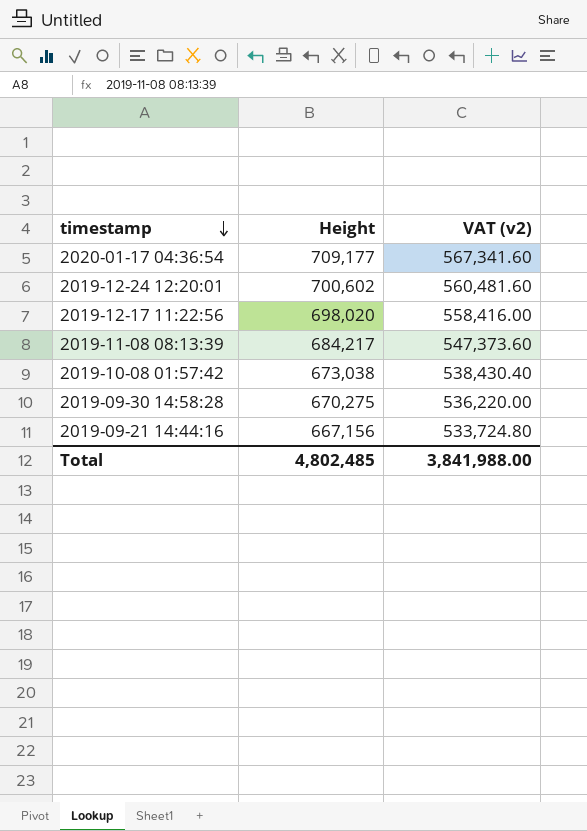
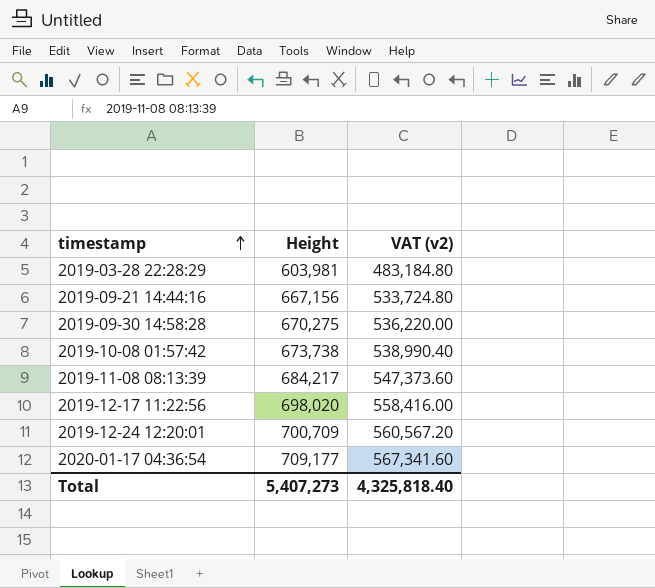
row order: timestamp descending -> timestamp ascending
row 2019-03-28 22:28:29: none -> 603,981 | 483,184.80
2019-10-08 01:57:42 | Height: 673,038 -> 673,738
2019-10-08 01:57:42 | VAT (v2): 538,430.40 -> 538,990.40
2019-12-24 12:20:01 | Height: 700,602 -> 700,709
2019-12-24 12:20:01 | VAT (v2): 560,481.60 -> 560,567.20
Total | Height: 4,802,485 -> 5,407,273
Total | VAT (v2): 3,841,988.00 -> 4,325,818.40

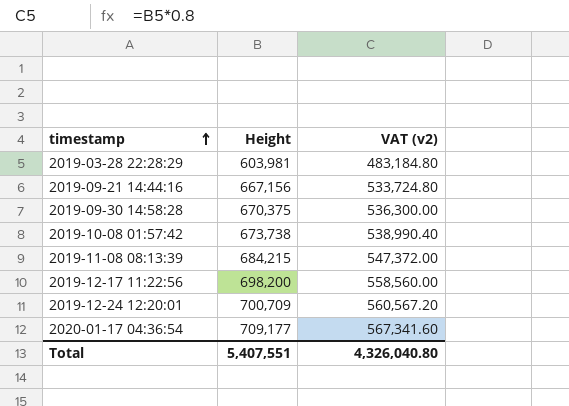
2019-09-30 14:58:28 | Height: 670,275 -> 670,375
2019-09-30 14:58:28 | VAT (v2): 536,220.00 -> 536,300.00
2019-11-08 08:13:39 | Height: 684,217 -> 684,215
2019-11-08 08:13:39 | VAT (v2): 547,373.60 -> 547,372.00
2019-12-17 11:22:56 | Height: 698,020 -> 698,200
2019-12-17 11:22:56 | VAT (v2): 558,416.00 -> 558,560.00
Total | Height: 5,407,273 -> 5,407,551
Total | VAT (v2): 4,325,818.40 -> 4,326,040.80

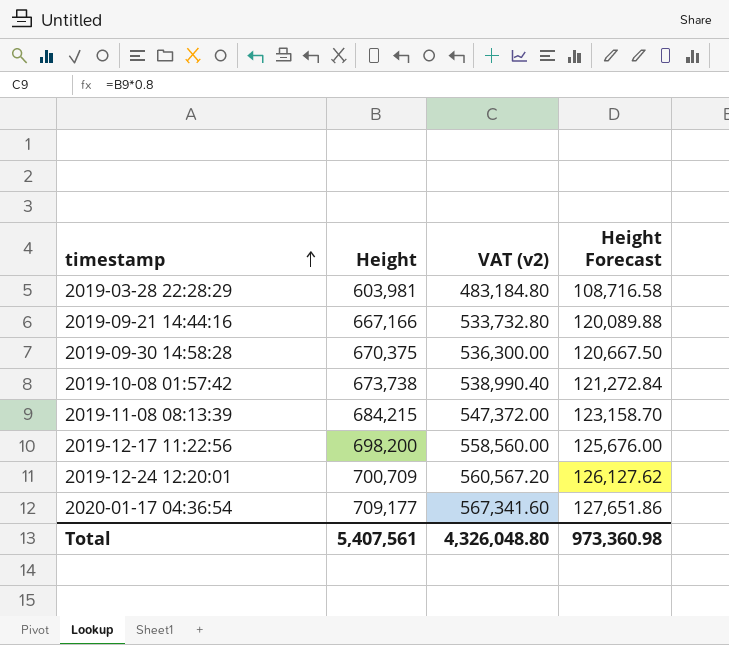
column Height Forecast | formula: none -> [Height] * 0.18
2019-09-21 14:44:16 | Height: 667,156 -> 667,166
2019-09-21 14:44:16 | VAT (v2): 533,724.80 -> 533,732.80
Total | Height: 5,407,551 -> 5,407,561
Total | VAT (v2): 4,326,040.80 -> 4,326,048.80

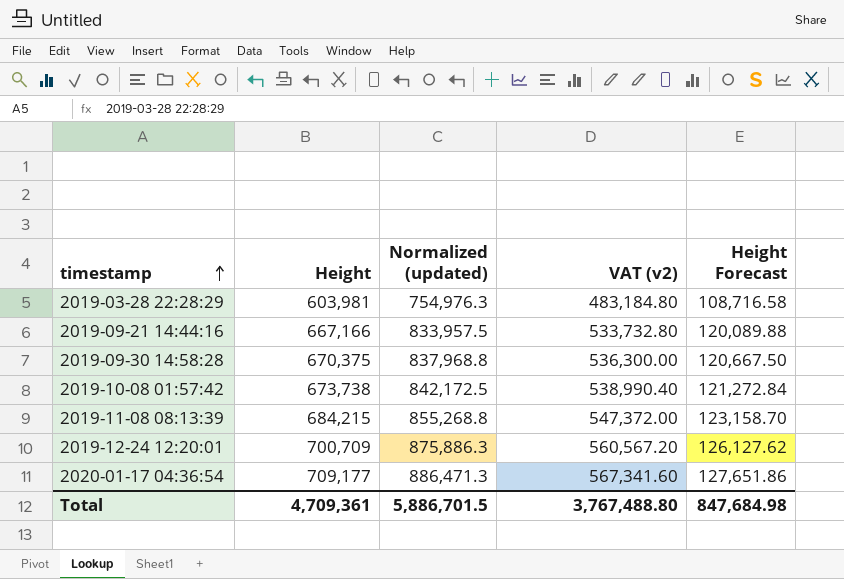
column Normalized (updated) | formula: none -> [Height] * 1.25
row 2019-12-17 11:22:56: 698,200 | 558,560.00 | 125,676.00 -> none
Total | Height: 5,407,561 -> 4,709,361
Total | VAT (v2): 4,326,048.80 -> 3,767,488.80
Total | Height Forecast: 973,360.98 -> 847,684.98

